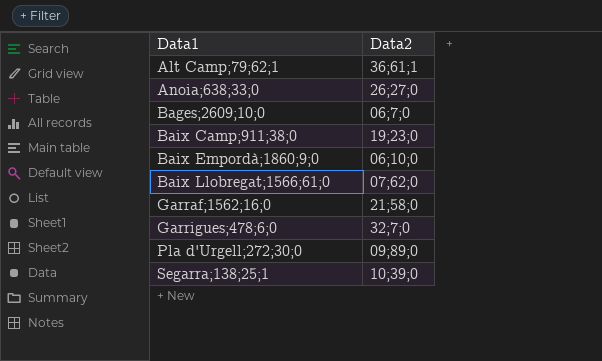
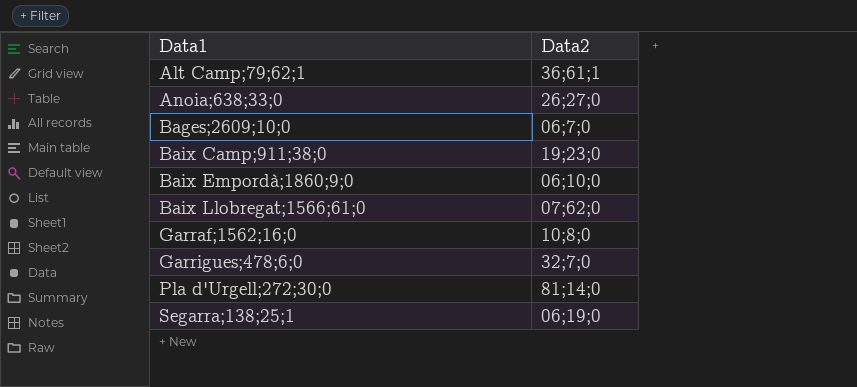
Garraf;1562;16;0 | Data2: 21;58;0 -> 10;8;0
Pla d'Urgell;272;30;0 | Data2: 09;89;0 -> 81;14;0
Segarra;138;25;1 | Data2: 10;39;0 -> 06;19;0

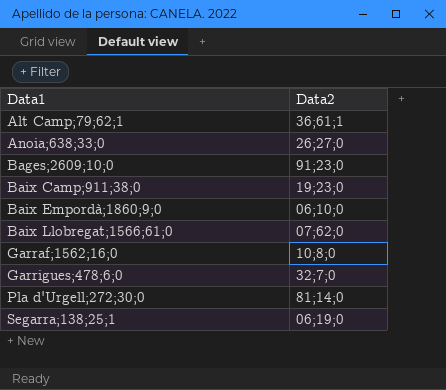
Bages;2609;10;0 | Data2: 06;7;0 -> 91;23;0

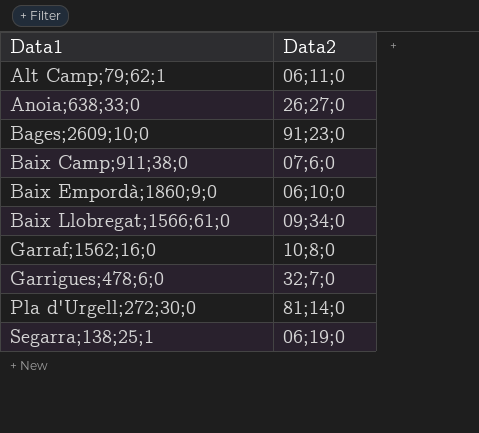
Alt Camp;79;62;1 | Data2: 36;61;1 -> 06;11;0
Baix Camp;911;38;0 | Data2: 19;23;0 -> 07;6;0
Baix Llobregat;1566;61;0 | Data2: 07;62;0 -> 09;34;0

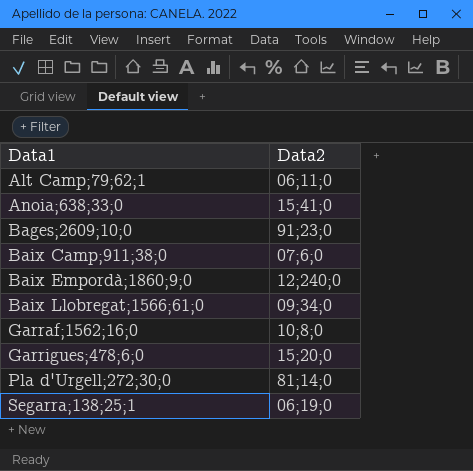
Anoia;638;33;0 | Data2: 26;27;0 -> 15;41;0
Baix Empordà;1860;9;0 | Data2: 06;10;0 -> 12;240;0
Garrigues;478;6;0 | Data2: 32;7;0 -> 15;20;0

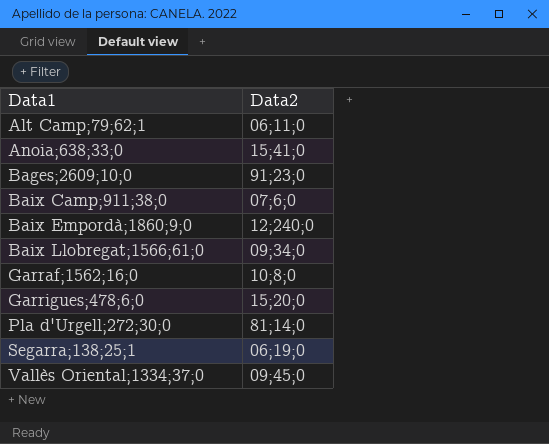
row Vallès Oriental;1334;37;0: none -> 09;45;0

